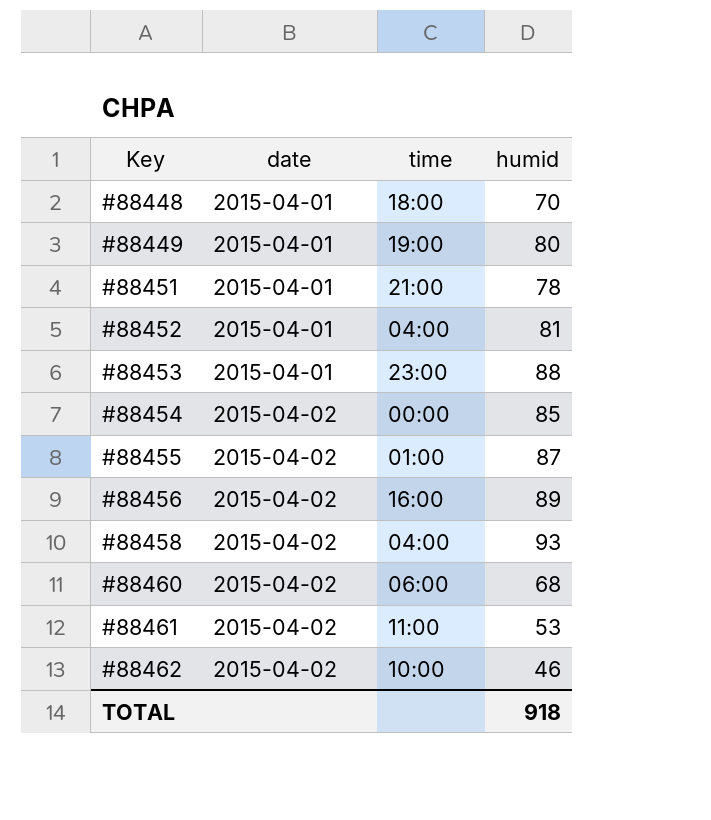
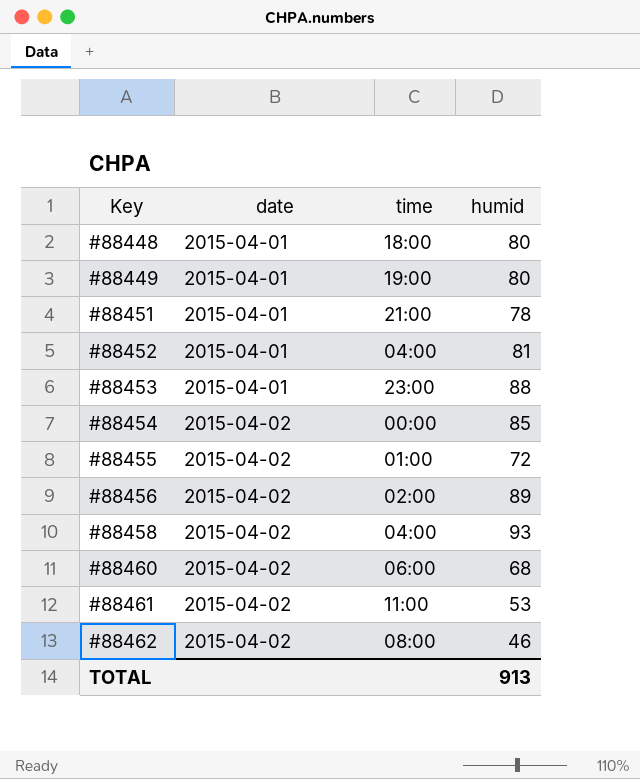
#88448 | humid: 70 -> 80
#88455 | humid: 87 -> 72
#88456 | time: 16:00 -> 02:00
#88462 | time: 10:00 -> 08:00
TOTAL | humid: 918 -> 913

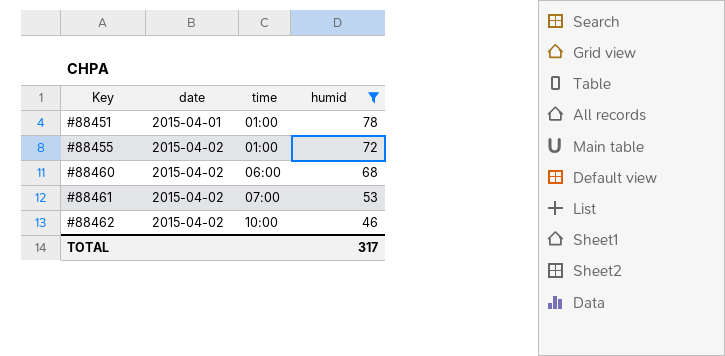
filter: none -> humid <= 78
#88451 | time: 21:00 -> 01:00
#88461 | time: 11:00 -> 07:00
#88462 | time: 08:00 -> 10:00
TOTAL | humid: 913 -> 317

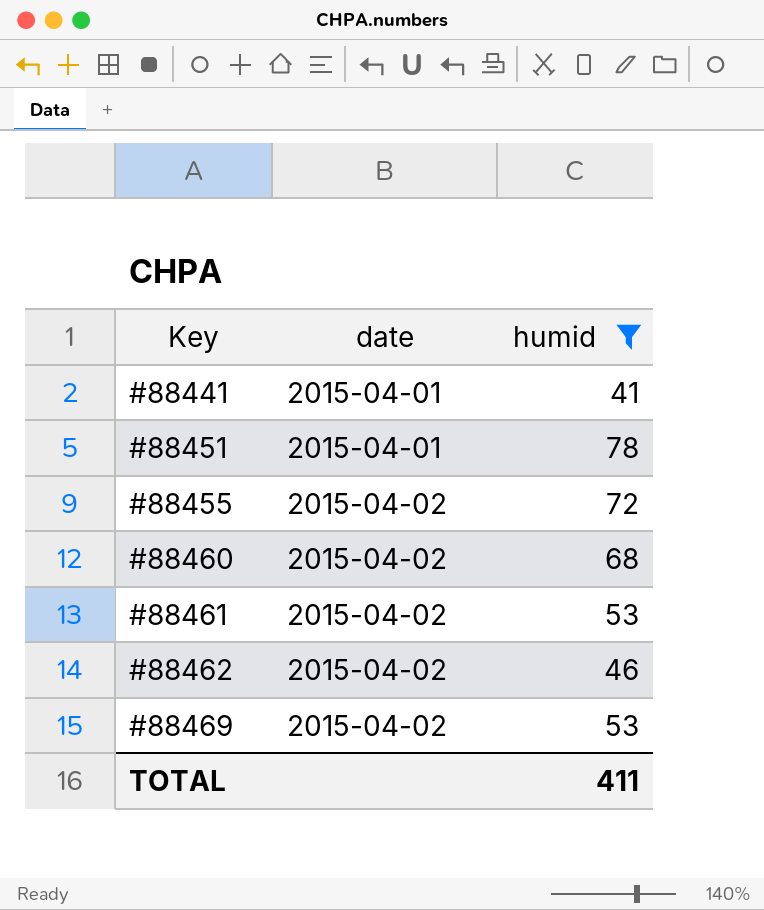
column time | position: 3 -> none
row #88441: none -> 2015-04-01 | 41
row #88469: none -> 2015-04-02 | 53
TOTAL | humid: 317 -> 411

